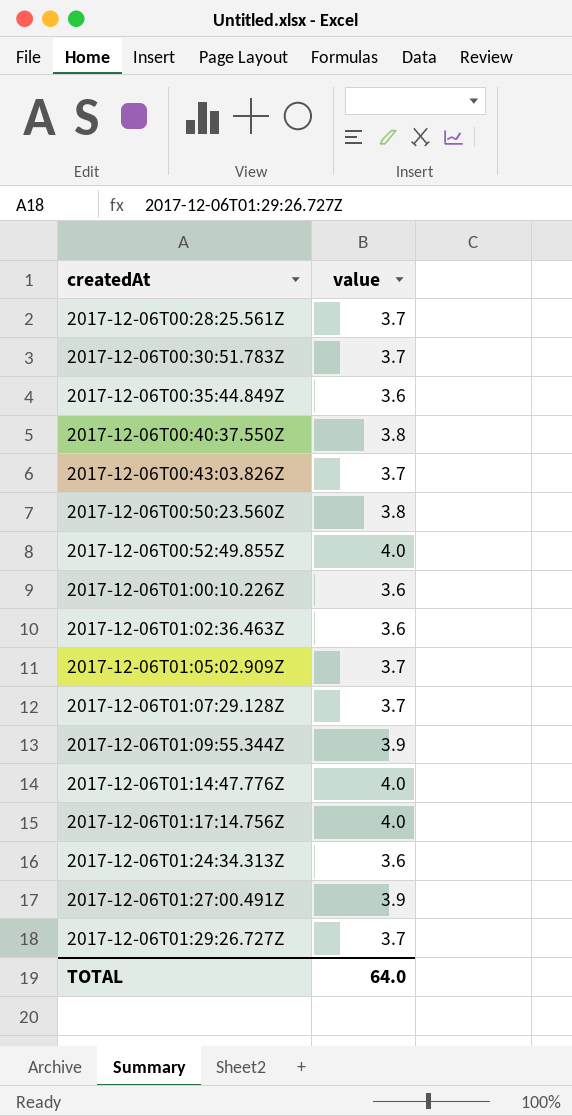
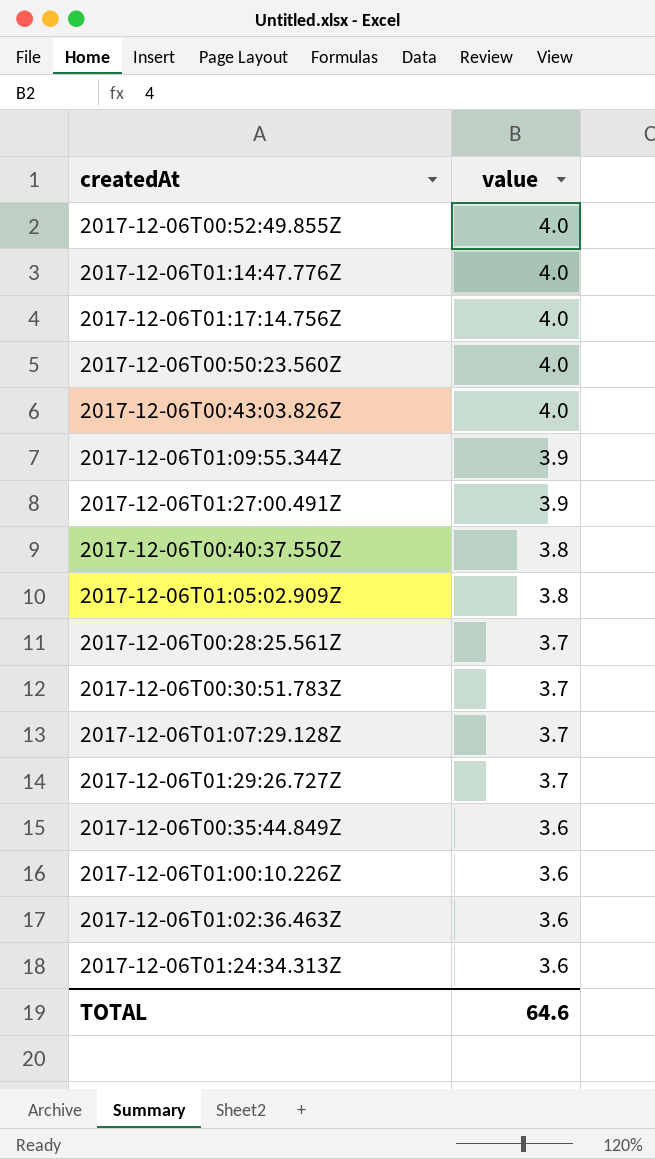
row order: createdAt ascending -> value descending
2017-12-06T00:50:23.560Z | value: 3.8 -> 4.0
2017-12-06T00:43:03.826Z | value: 3.7 -> 4.0
2017-12-06T01:05:02.909Z | value: 3.7 -> 3.8
TOTAL | value: 64.0 -> 64.6

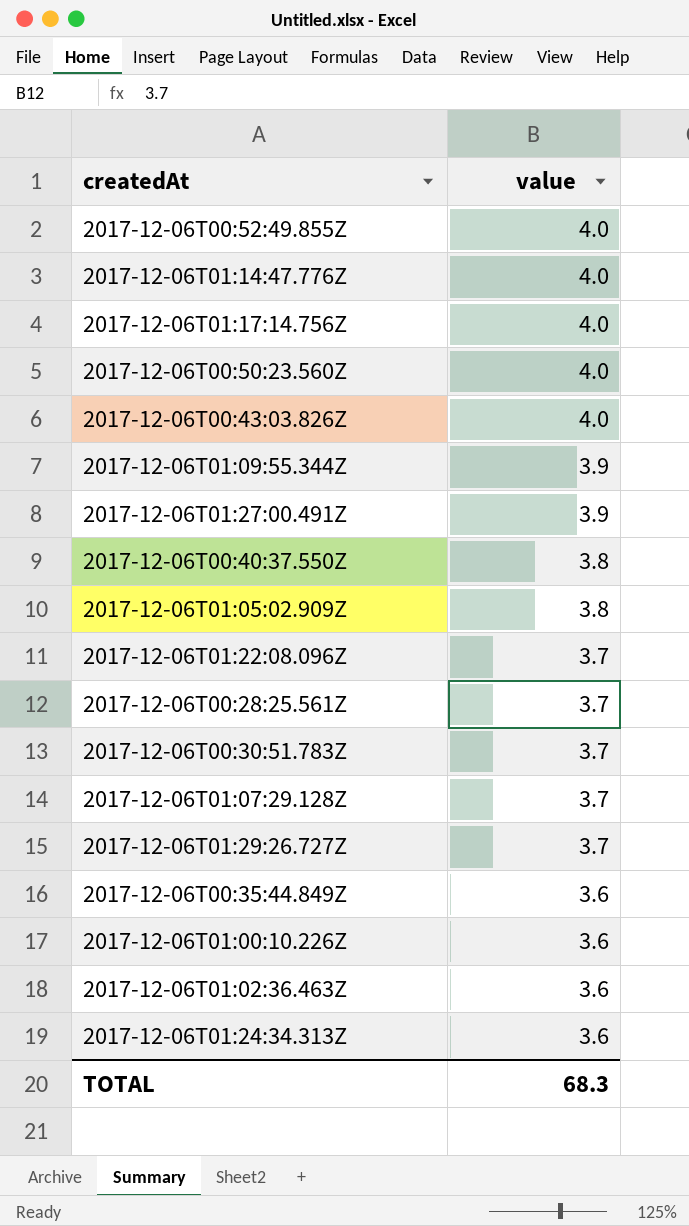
row 2017-12-06T01:22:08.096Z: none -> 3.7
TOTAL | value: 64.6 -> 68.3

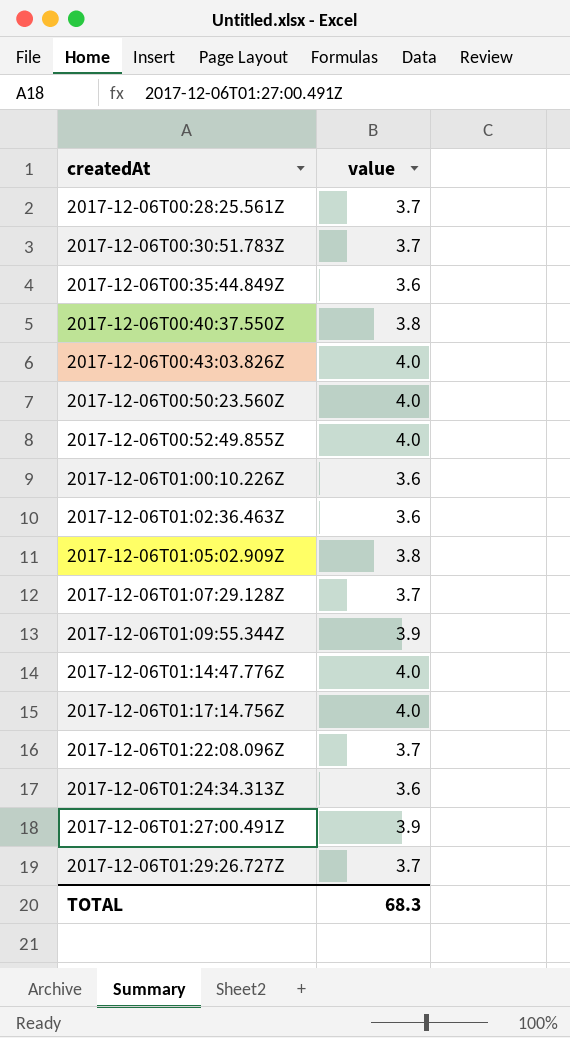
row order: value descending -> createdAt ascending

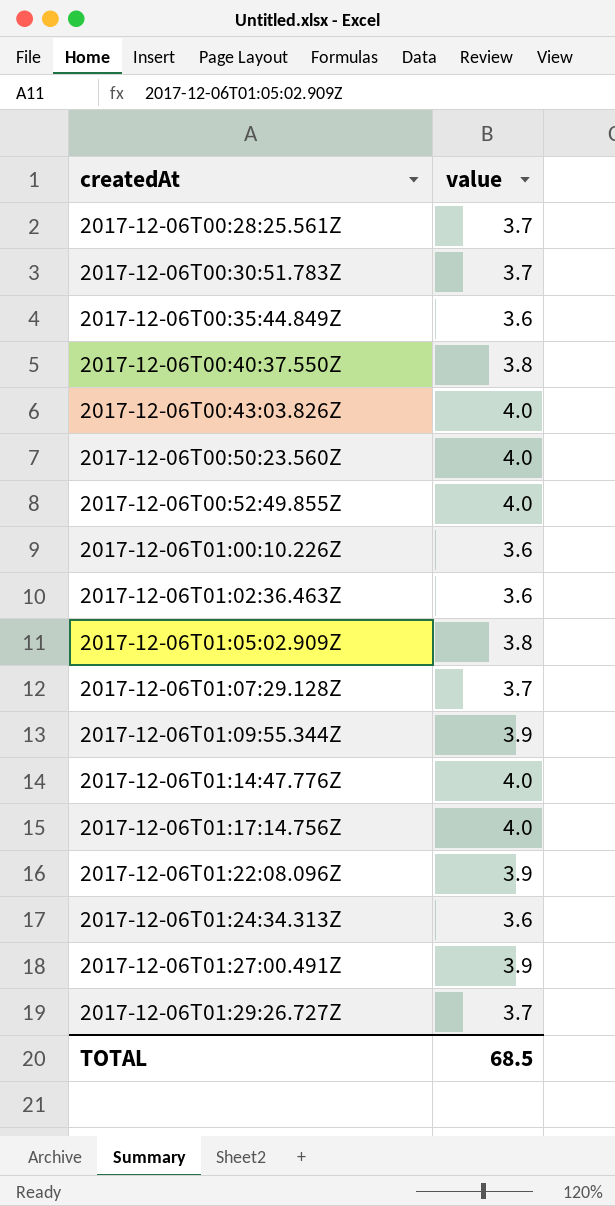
2017-12-06T01:22:08.096Z | value: 3.7 -> 3.9
TOTAL | value: 68.3 -> 68.5

